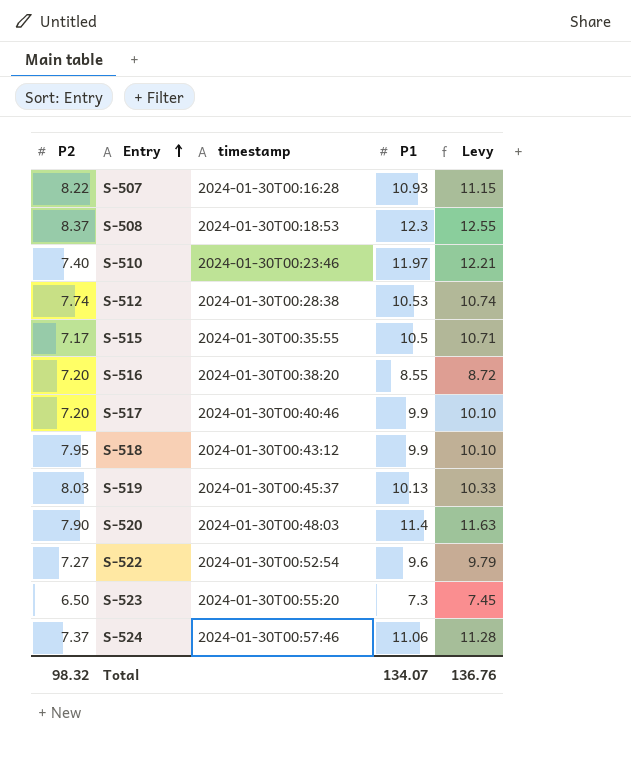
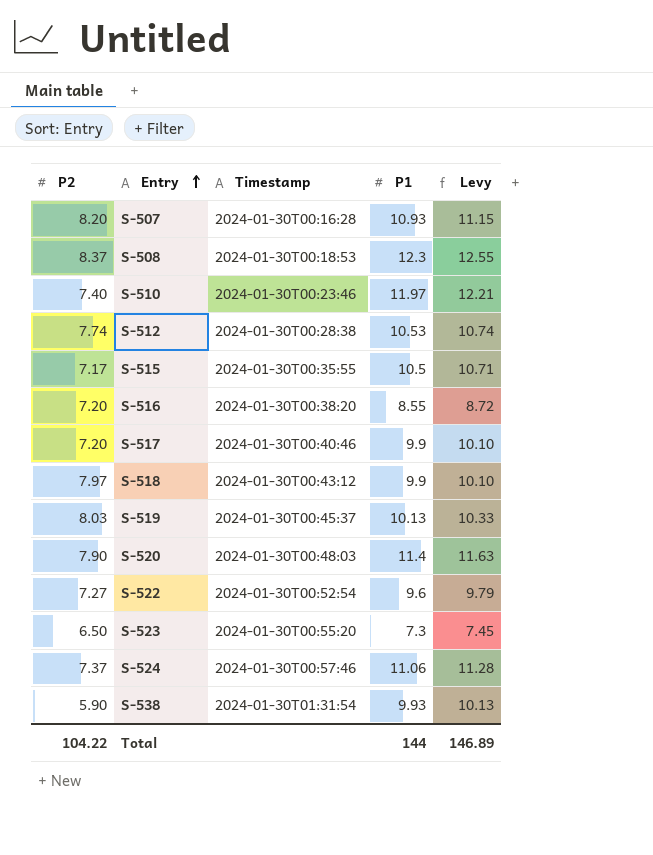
column name: timestamp -> Timestamp
S-507 | P2: 8.22 -> 8.20
S-518 | P2: 7.95 -> 7.97
row S-538: none -> 5.90 | 2024-01-30T01:31:54 | 9.93 | 10.13
Total | P2: 98.32 -> 104.22
Total | P1: 134.07 -> 144
Total | Levy: 136.76 -> 146.89

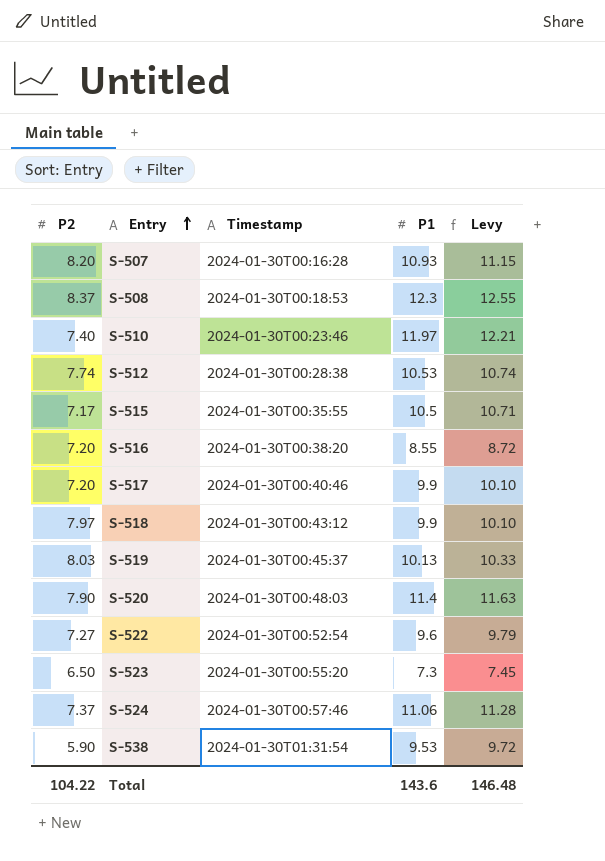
S-538 | P1: 9.93 -> 9.53
S-538 | Levy: 10.13 -> 9.72
Total | P1: 144 -> 143.6
Total | Levy: 146.89 -> 146.48

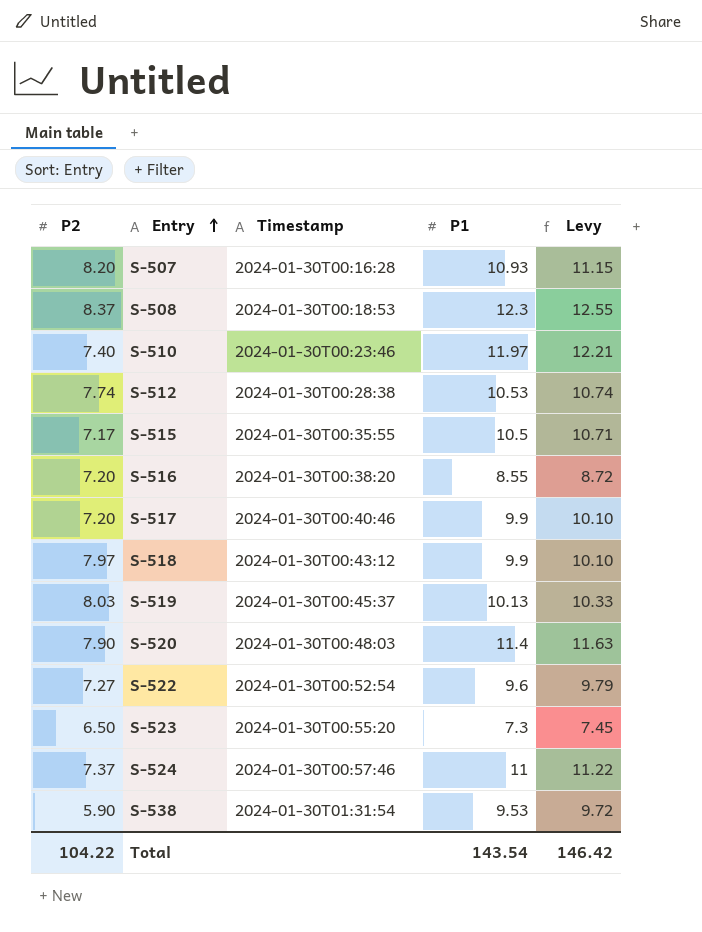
S-524 | P1: 11.06 -> 11
S-524 | Levy: 11.28 -> 11.22
Total | P1: 143.6 -> 143.54
Total | Levy: 146.48 -> 146.42

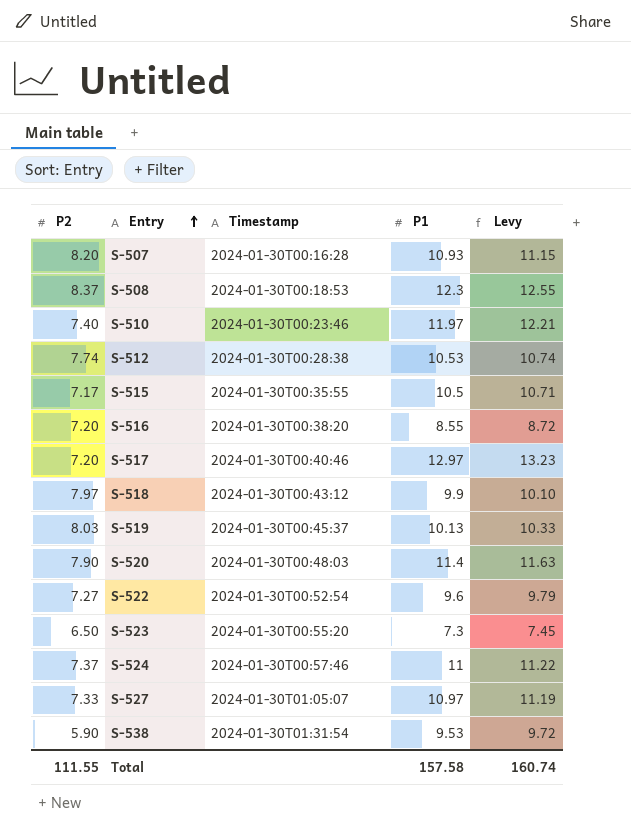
S-517 | P1: 9.9 -> 12.97
S-517 | Levy: 10.10 -> 13.23
row S-527: none -> 7.33 | 2024-01-30T01:05:07 | 10.97 | 11.19
Total | P2: 104.22 -> 111.55
Total | P1: 143.54 -> 157.58
Total | Levy: 146.42 -> 160.74

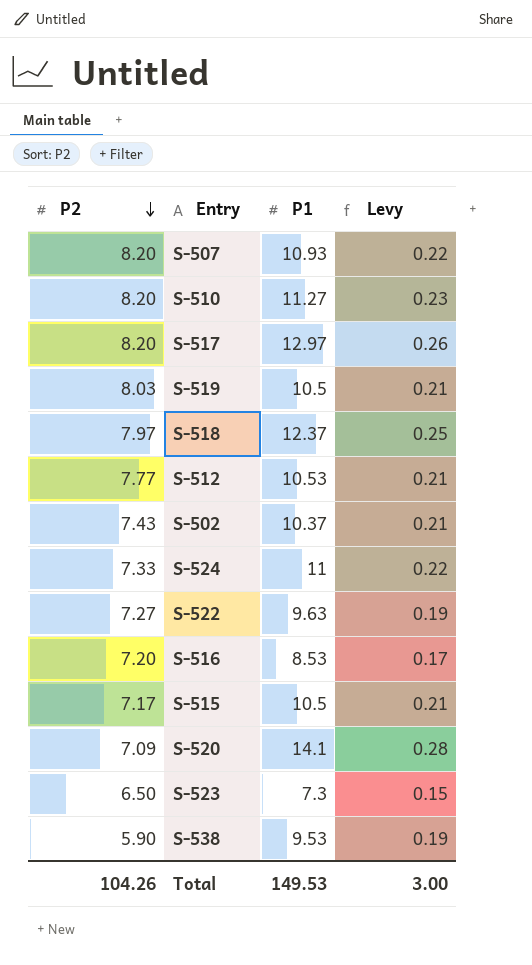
row order: Entry ascending -> P2 descending
column Timestamp | position: 3 -> none
column Levy | formula: [P1] * 1.02 -> [P1] * 0.02
row S-508: 8.37 | 2024-01-30T00:18:53 | 12.3 | 12.55 -> none
row S-527: 7.33 | 2024-01-30T01:05:07 | 10.97 | 11.19 -> none
S-510 | P2: 7.40 -> 8.20
S-510 | P1: 11.97 -> 11.27
S-517 | P2: 7.20 -> 8.20
S-519 | P1: 10.13 -> 10.5
S-518 | P1: 9.9 -> 12.37
S-512 | P2: 7.74 -> 7.77
row S-502: none -> 7.43 | 10.37 | 0.21
S-524 | P2: 7.37 -> 7.33
S-522 | P1: 9.6 -> 9.63
S-516 | P1: 8.55 -> 8.53
S-520 | P2: 7.90 -> 7.09
S-520 | P1: 11.4 -> 14.1
Total | P2: 111.55 -> 104.26
Total | P1: 157.58 -> 149.53
Total | Levy: 160.74 -> 3.00

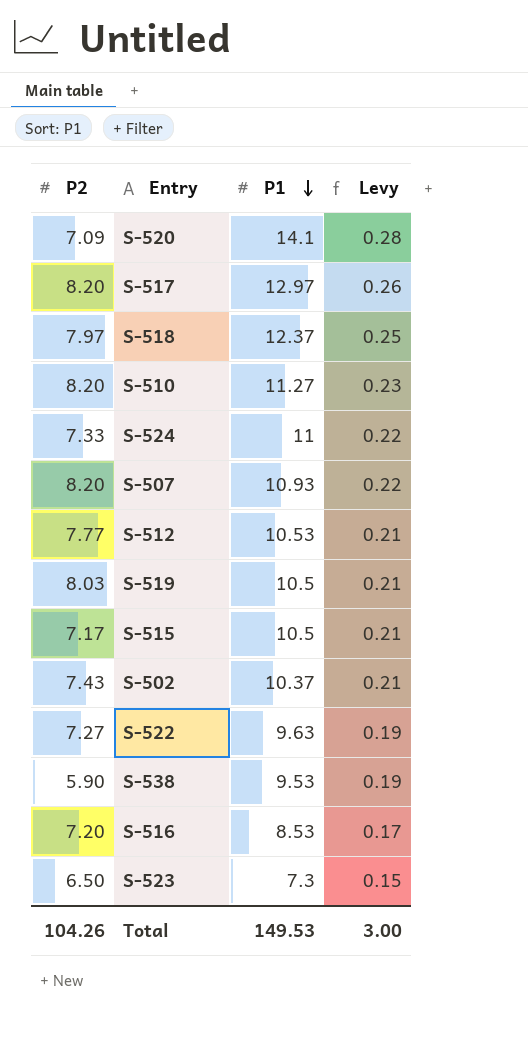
row order: P2 descending -> P1 descending

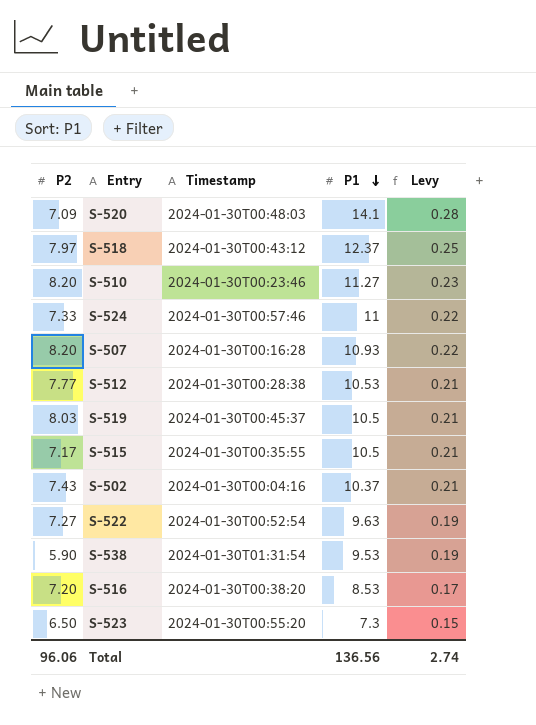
column Timestamp | position: none -> 3
row S-517: 8.20 | 12.97 | 0.26 -> none
Total | P2: 104.26 -> 96.06
Total | P1: 149.53 -> 136.56
Total | Levy: 3.00 -> 2.74

